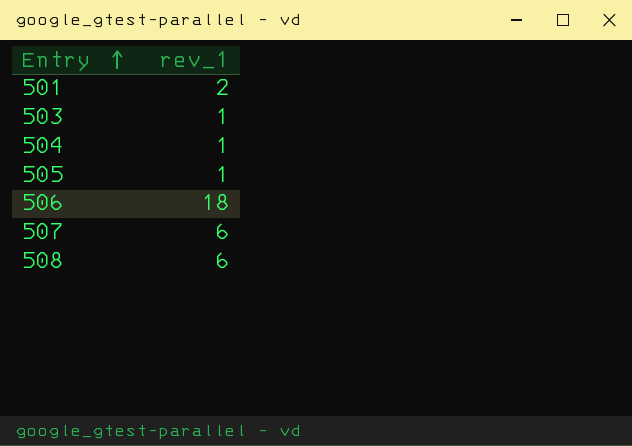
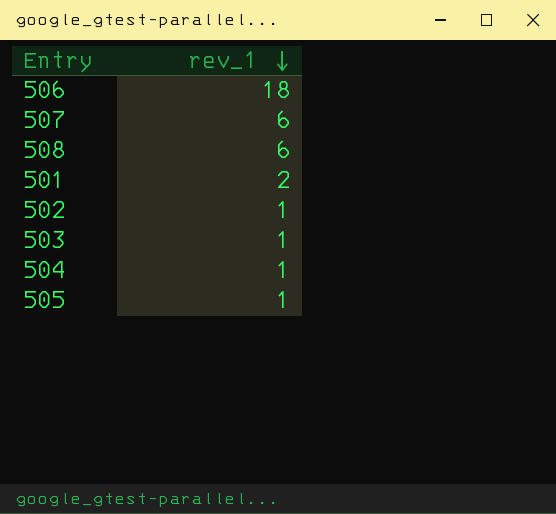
row order: Entry ascending -> rev_1 descending
row 502: none -> 1

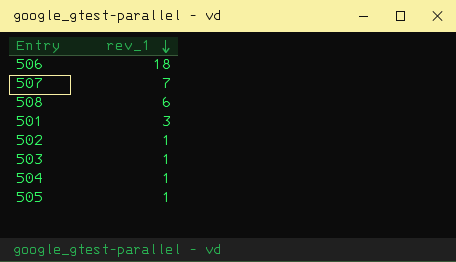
507 | rev_1: 6 -> 7
501 | rev_1: 2 -> 3

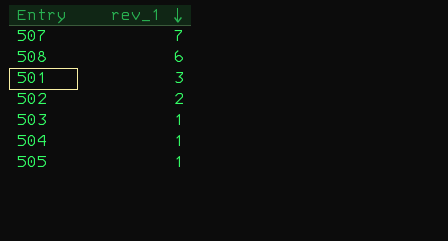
row 506: 18 -> none
502 | rev_1: 1 -> 2

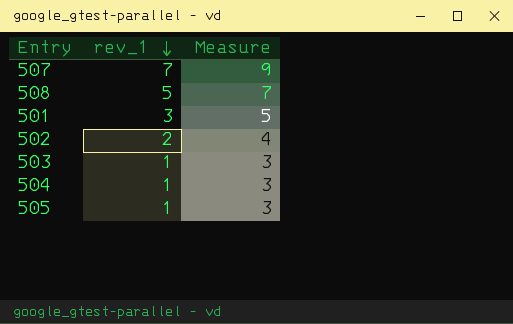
column Measure | formula: none -> [rev_1] + 2
508 | rev_1: 6 -> 5

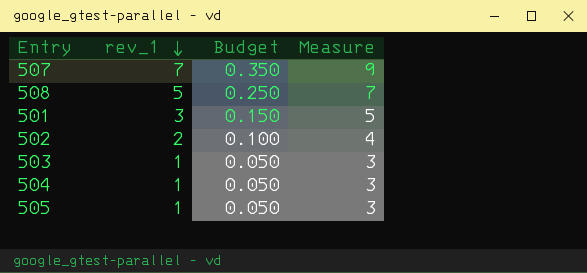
column Budget | formula: none -> [rev_1] * 0.05

